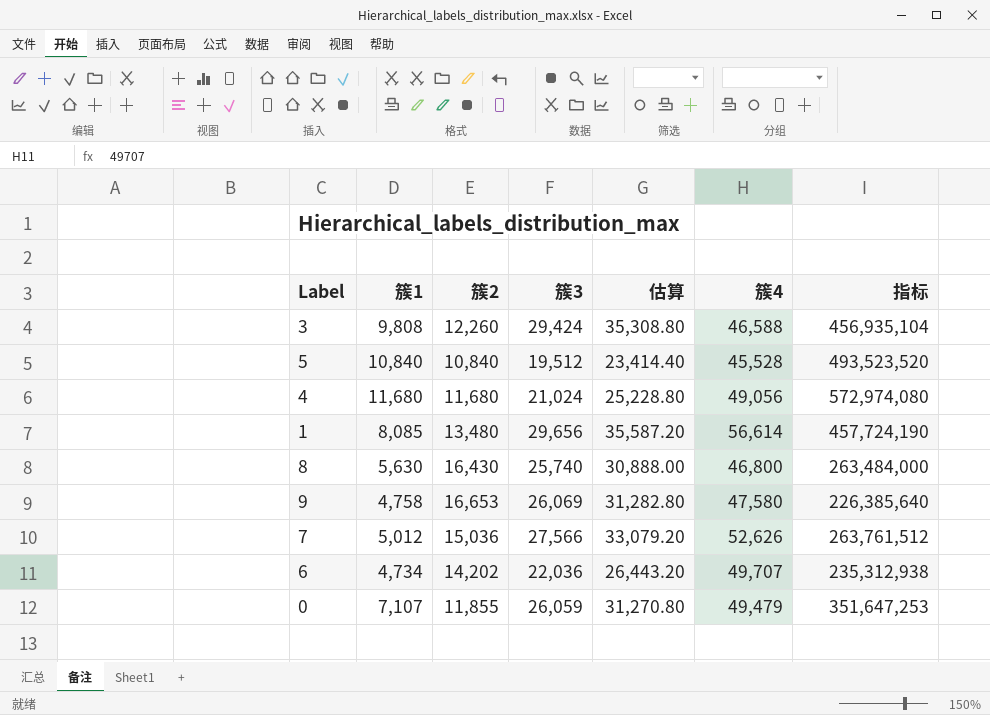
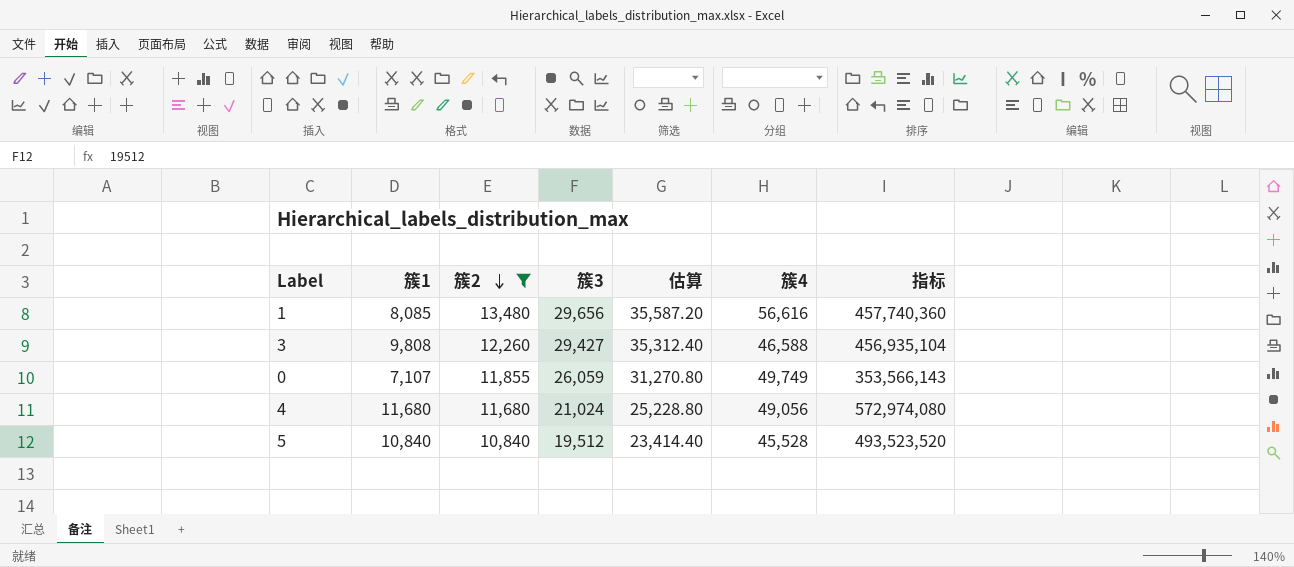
filter: none -> 簇2 <= 13,480
row order: none -> 簇2 descending
1 | 簇4: 56,614 -> 56,616
1 | 指标: 457,724,190 -> 457,740,360
3 | 簇3: 29,424 -> 29,427
3 | 估算: 35,308.80 -> 35,312.40
0 | 簇4: 49,479 -> 49,749
0 | 指标: 351,647,253 -> 353,566,143

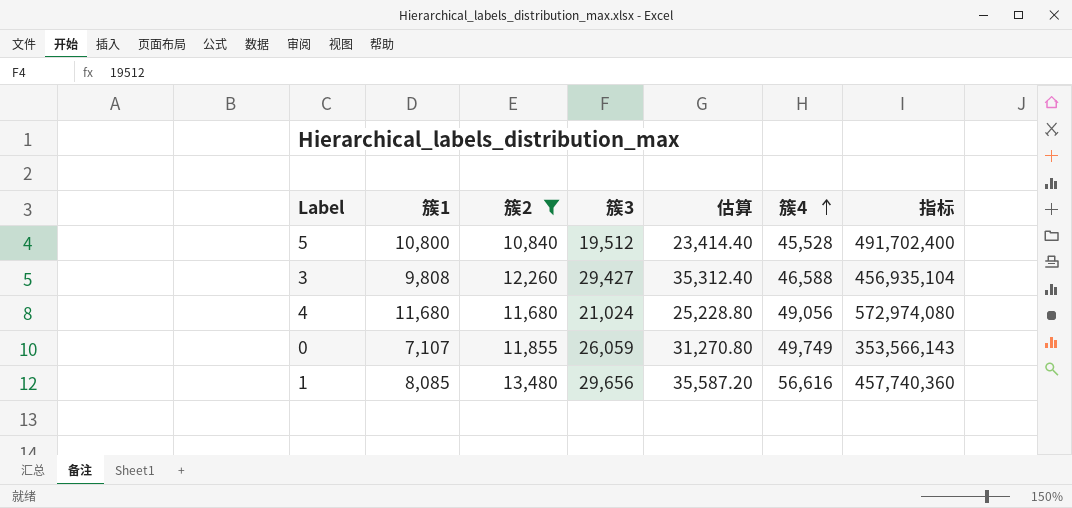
row order: 簇2 descending -> 簇4 ascending
5 | 簇1: 10,840 -> 10,800
5 | 指标: 493,523,520 -> 491,702,400

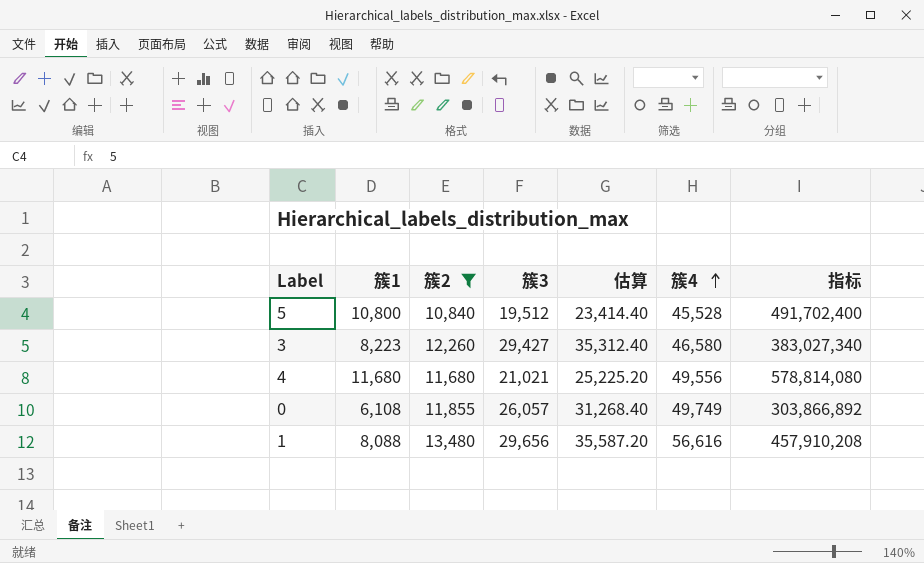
3 | 簇1: 9,808 -> 8,223
3 | 簇4: 46,588 -> 46,580
3 | 指标: 456,935,104 -> 383,027,340
4 | 簇3: 21,024 -> 21,021
4 | 估算: 25,228.80 -> 25,225.20
4 | 簇4: 49,056 -> 49,556
4 | 指标: 572,974,080 -> 578,814,080
0 | 簇1: 7,107 -> 6,108
0 | 簇3: 26,059 -> 26,057
0 | 估算: 31,270.80 -> 31,268.40
0 | 指标: 353,566,143 -> 303,866,892
1 | 簇1: 8,085 -> 8,088
1 | 指标: 457,740,360 -> 457,910,208

